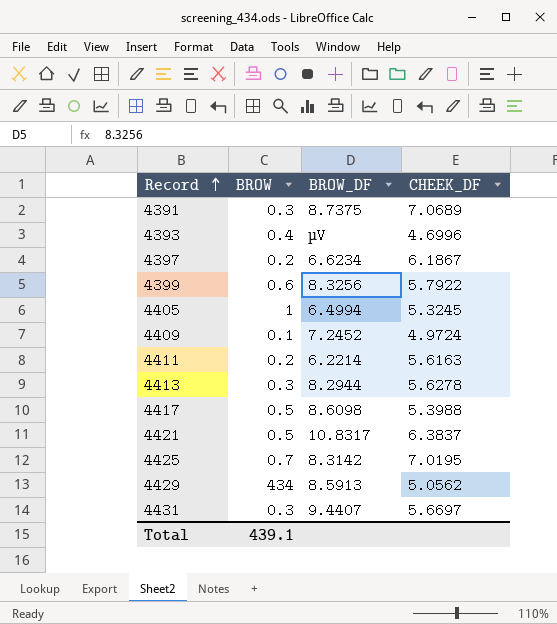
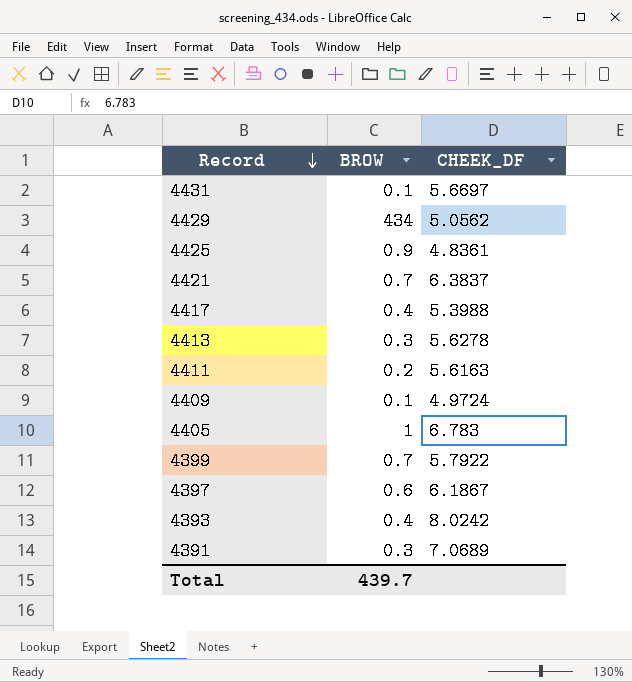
row order: Record ascending -> Record descending
column BROW_DF | position: 3 -> none
4431 | BROW: 0.3 -> 0.1
4425 | BROW: 0.7 -> 0.9
4425 | CHEEK_DF: 7.0195 -> 4.8361
4421 | BROW: 0.5 -> 0.7
4417 | BROW: 0.5 -> 0.4
4405 | CHEEK_DF: 5.3245 -> 6.783
4399 | BROW: 0.6 -> 0.7
4397 | BROW: 0.2 -> 0.6
4393 | CHEEK_DF: 4.6996 -> 8.0242
Total | BROW: 439.1 -> 439.7

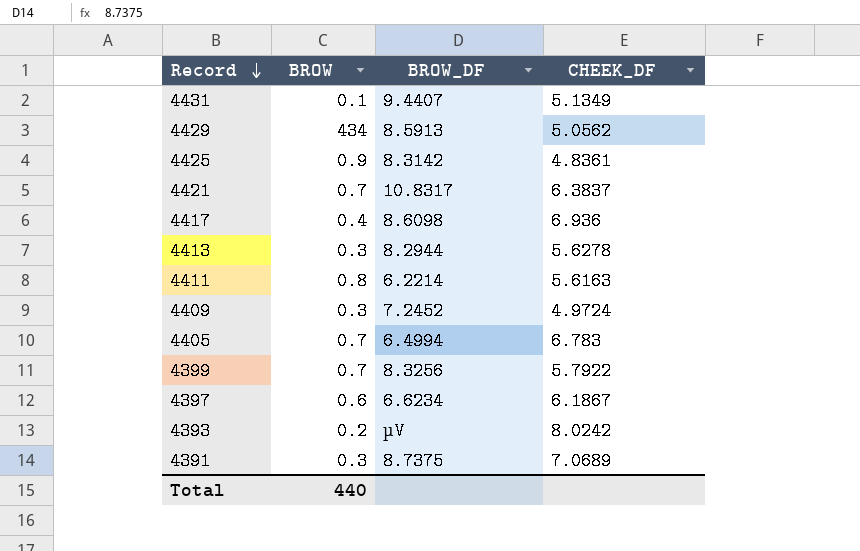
column BROW_DF | position: none -> 3
4431 | CHEEK_DF: 5.6697 -> 5.1349
4417 | CHEEK_DF: 5.3988 -> 6.936
4411 | BROW: 0.2 -> 0.8
4409 | BROW: 0.1 -> 0.3
4405 | BROW: 1 -> 0.7
4393 | BROW: 0.4 -> 0.2
Total | BROW: 439.7 -> 440

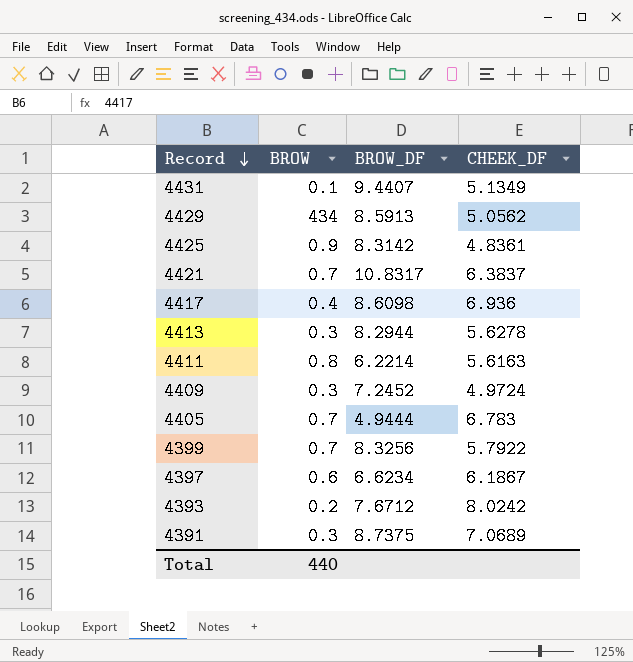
4405 | BROW_DF: 6.4994 -> 4.9444
4393 | BROW_DF: µV -> 7.6712

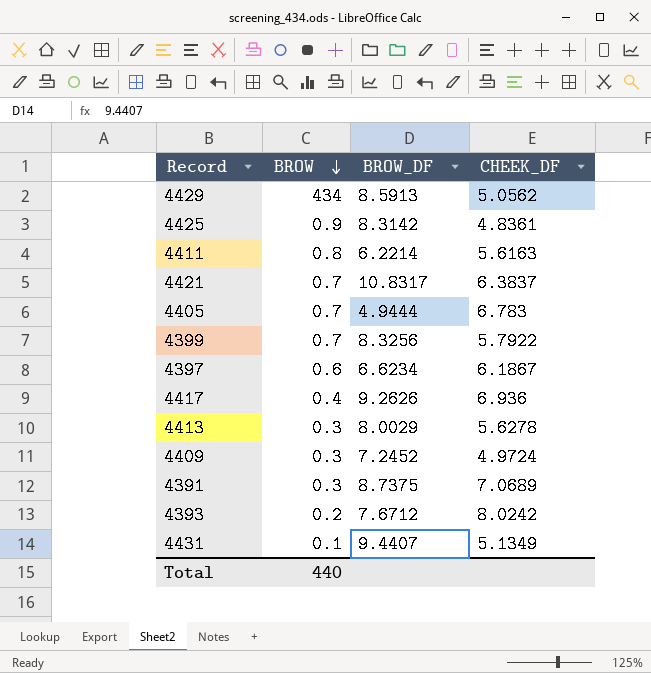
row order: Record descending -> BROW descending
4417 | BROW_DF: 8.6098 -> 9.2626
4413 | BROW_DF: 8.2944 -> 8.0029

